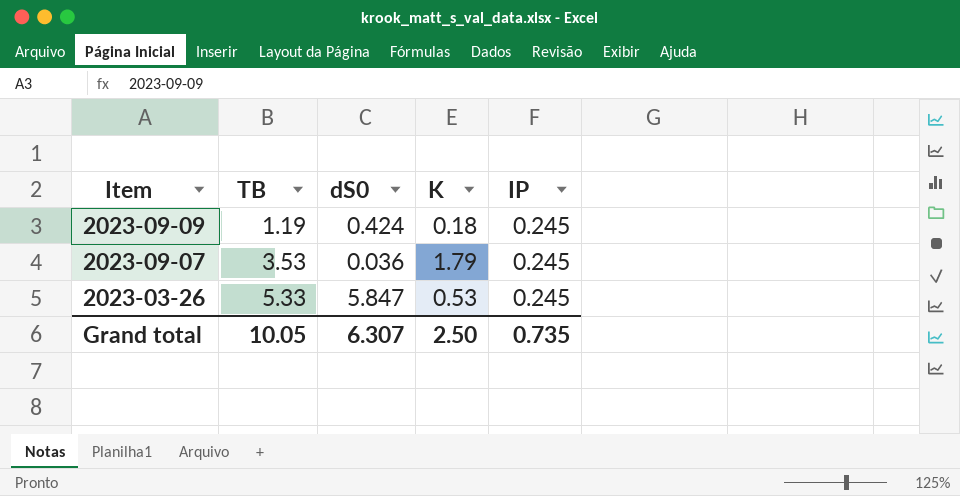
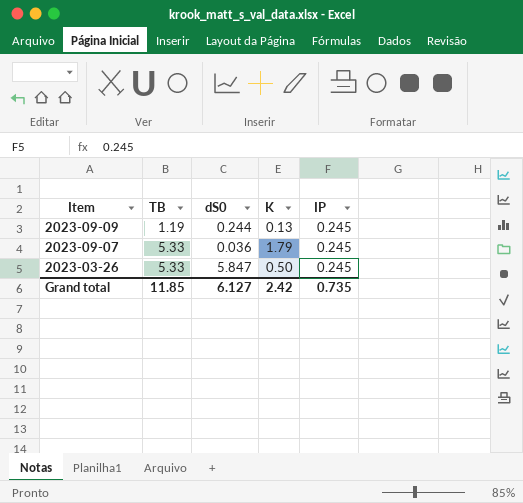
2023-09-09 | dS0: 0.424 -> 0.244
2023-09-09 | K: 0.18 -> 0.13
2023-09-07 | TB: 3.53 -> 5.33
2023-03-26 | K: 0.53 -> 0.50
Grand total | TB: 10.05 -> 11.85
Grand total | dS0: 6.307 -> 6.127
Grand total | K: 2.50 -> 2.42

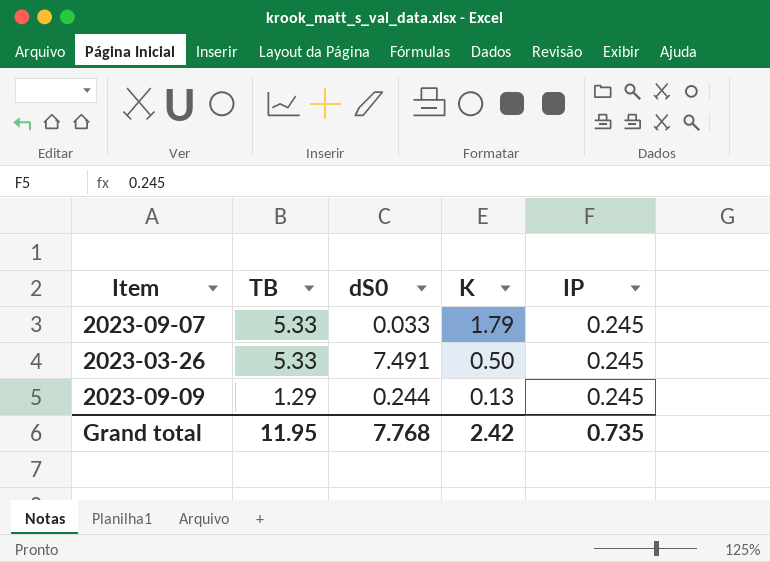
row order: Item descending -> TB descending
2023-09-07 | dS0: 0.036 -> 0.033
2023-03-26 | dS0: 5.847 -> 7.491
2023-09-09 | TB: 1.19 -> 1.29
Grand total | TB: 11.85 -> 11.95
Grand total | dS0: 6.127 -> 7.768

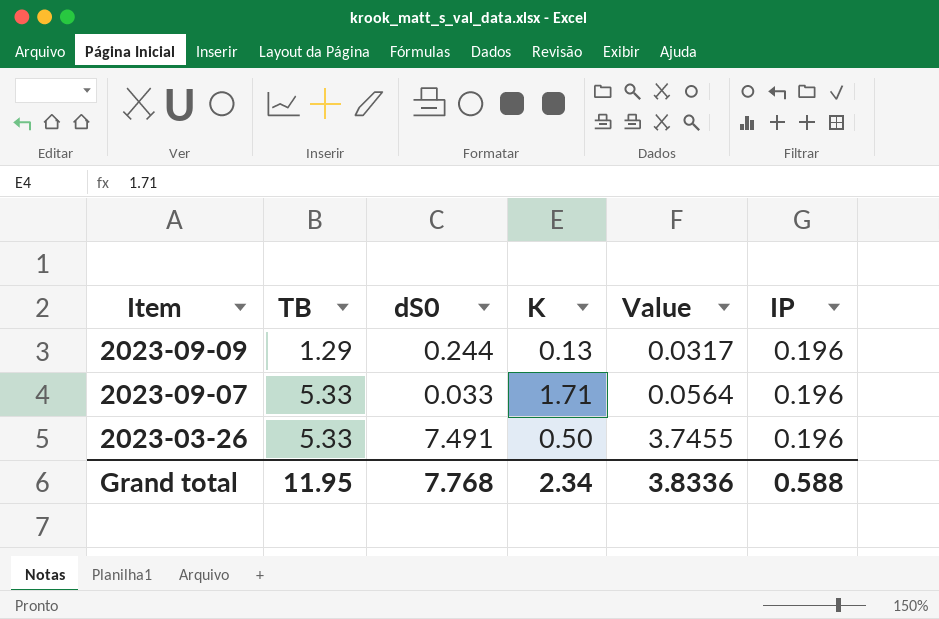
row order: TB descending -> Item descending
column Value | formula: none -> [dS0] * [K]
2023-09-09 | IP: 0.245 -> 0.196
2023-09-07 | K: 1.79 -> 1.71
2023-09-07 | IP: 0.245 -> 0.196
2023-03-26 | IP: 0.245 -> 0.196
Grand total | K: 2.42 -> 2.34
Grand total | IP: 0.735 -> 0.588

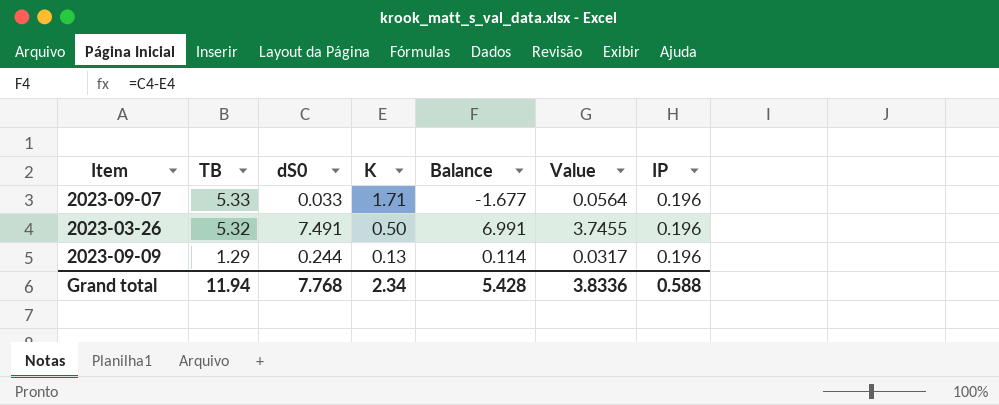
row order: Item descending -> TB descending
column Balance | formula: none -> [dS0] - [K]
2023-03-26 | TB: 5.33 -> 5.32
Grand total | TB: 11.95 -> 11.94

